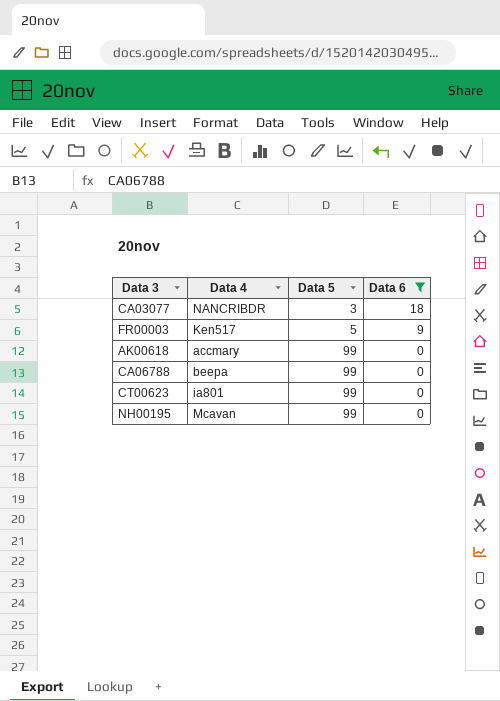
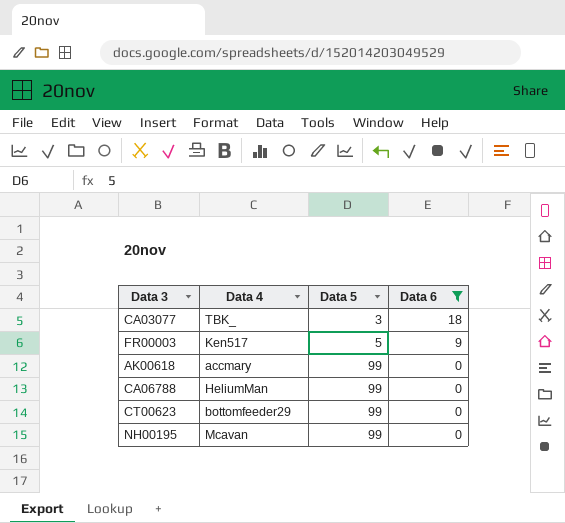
CA03077 | Data 4: NANCRIBDR -> TBK_
CA06788 | Data 4: beepa -> HeliumMan
CT00623 | Data 4: ia801 -> bottomfeeder29

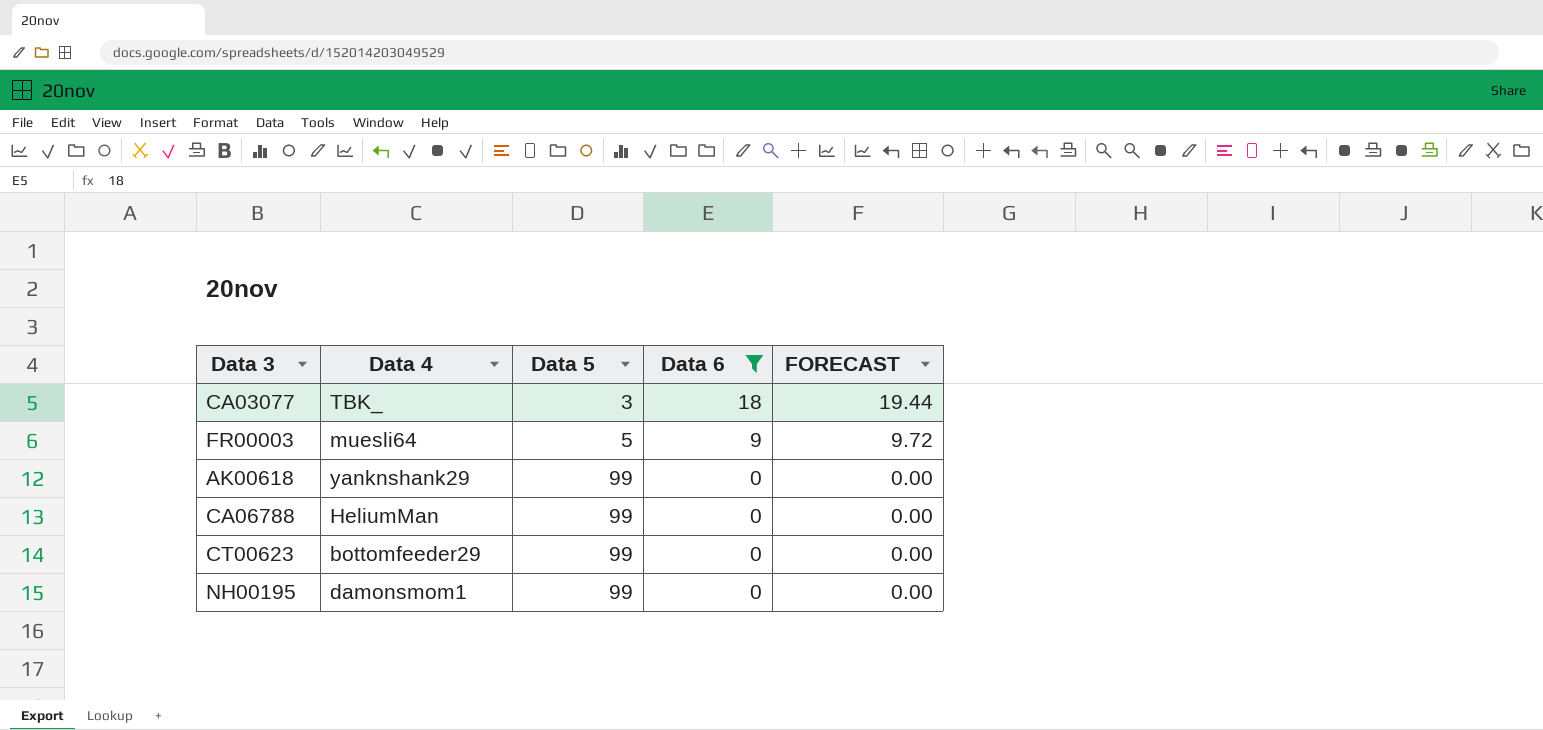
column FORECAST | formula: none -> [Data 6] * 1.08
FR00003 | Data 4: Ken517 -> muesli64
AK00618 | Data 4: accmary -> yanknshank29
NH00195 | Data 4: Mcavan -> damonsmom1

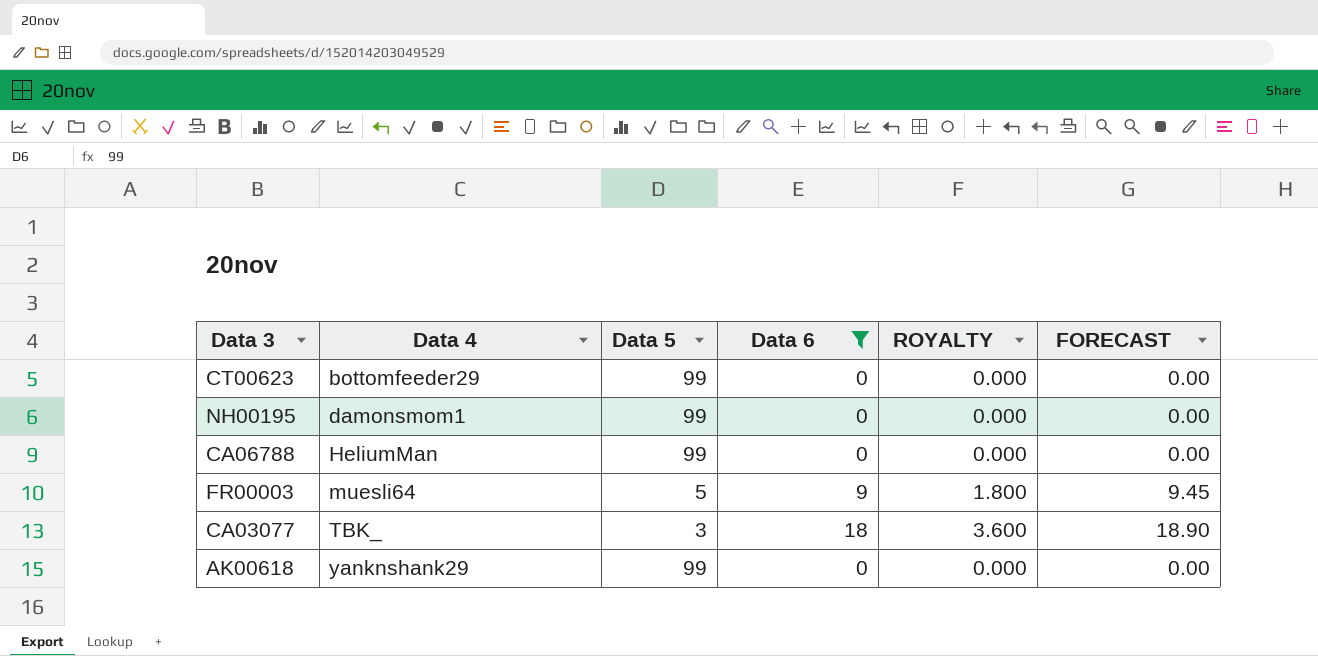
row order: Data 5 ascending -> Data 4 ascending
column ROYALTY | formula: none -> [Data 6] * 0.2
column FORECAST | formula: [Data 6] * 1.08 -> [Data 6] * 1.05

